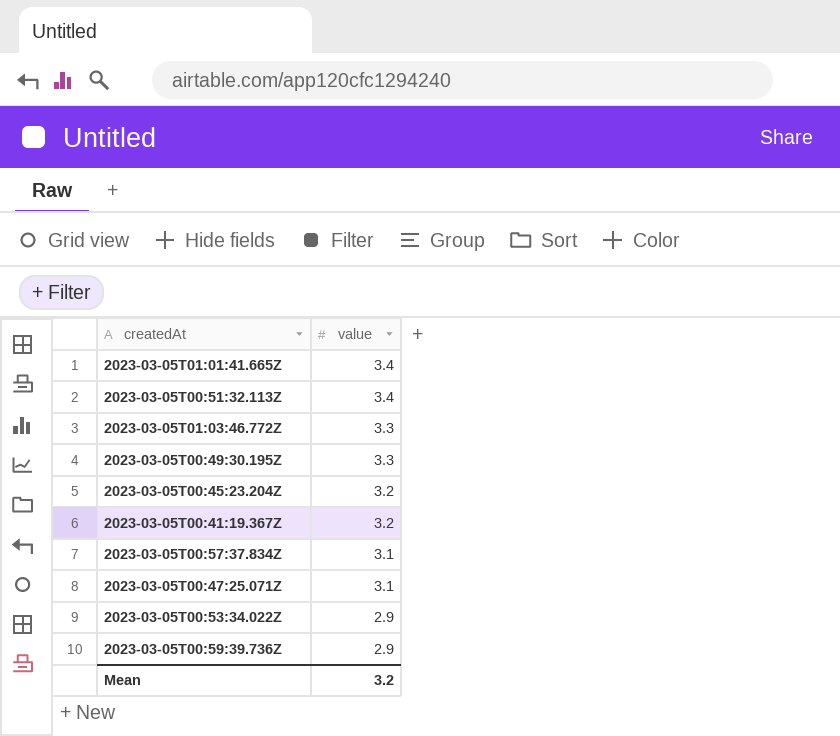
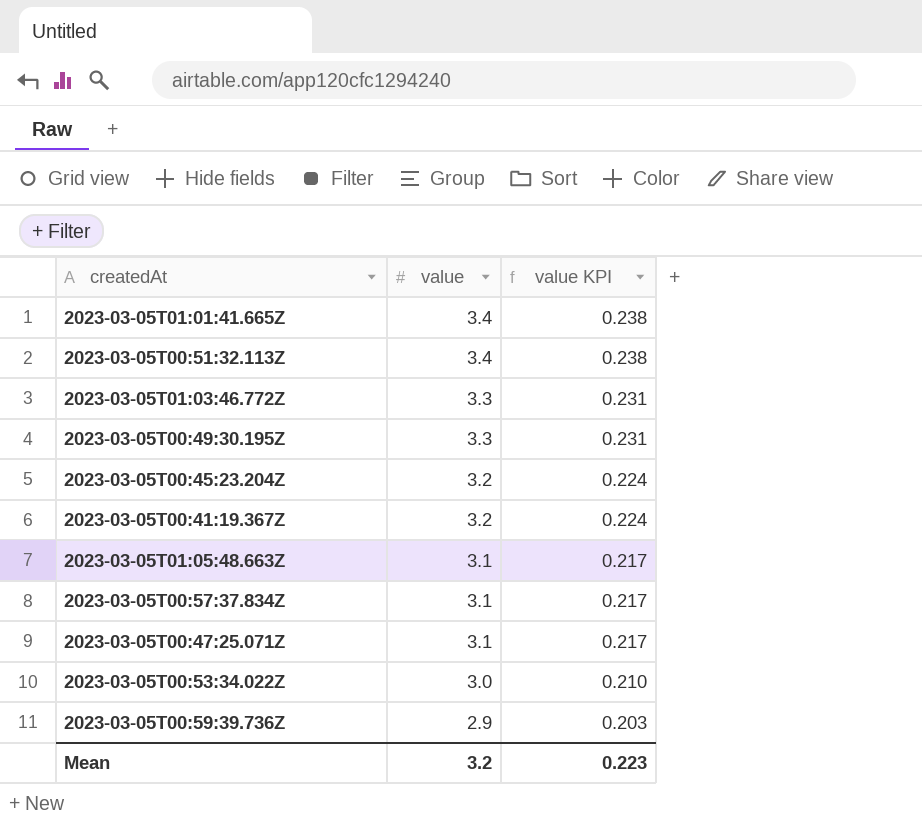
column value KPI | formula: none -> [value] * 0.07
row 2023-03-05T01:05:48.663Z: none -> 3.1 | 0.217
2023-03-05T00:53:34.022Z | value: 2.9 -> 3.0

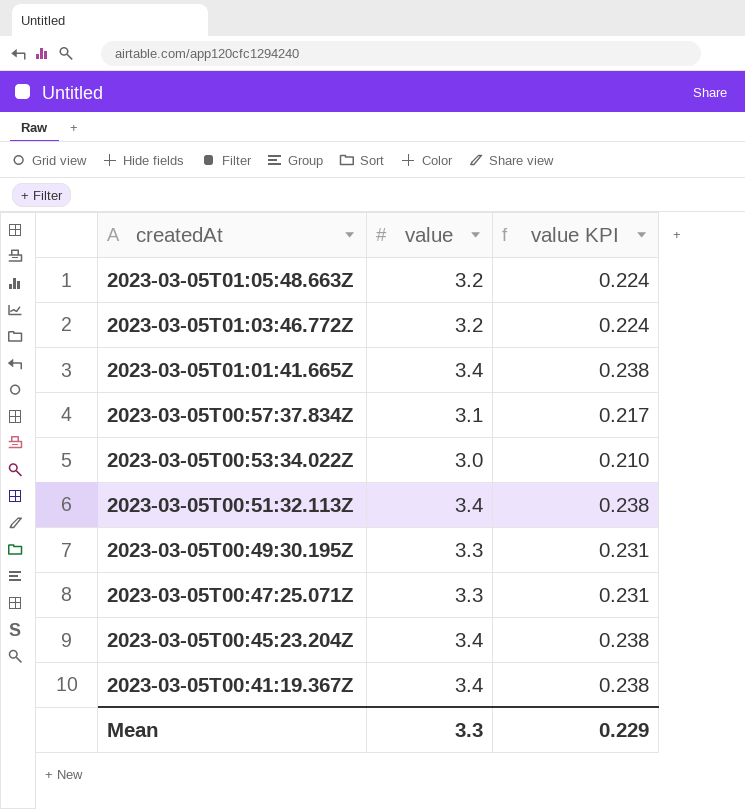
row order: value descending -> createdAt descending
row 2023-03-05T00:59:39.736Z: 2.9 | 0.203 -> none
2023-03-05T01:05:48.663Z | value: 3.1 -> 3.2
2023-03-05T01:05:48.663Z | value KPI: 0.217 -> 0.224
2023-03-05T01:03:46.772Z | value: 3.3 -> 3.2
2023-03-05T01:03:46.772Z | value KPI: 0.231 -> 0.224
2023-03-05T00:47:25.071Z | value: 3.1 -> 3.3
2023-03-05T00:47:25.071Z | value KPI: 0.217 -> 0.231
2023-03-05T00:45:23.204Z | value: 3.2 -> 3.4
2023-03-05T00:45:23.204Z | value KPI: 0.224 -> 0.238
2023-03-05T00:41:19.367Z | value: 3.2 -> 3.4
2023-03-05T00:41:19.367Z | value KPI: 0.224 -> 0.238
Mean | value: 3.2 -> 3.3
Mean | value KPI: 0.223 -> 0.229

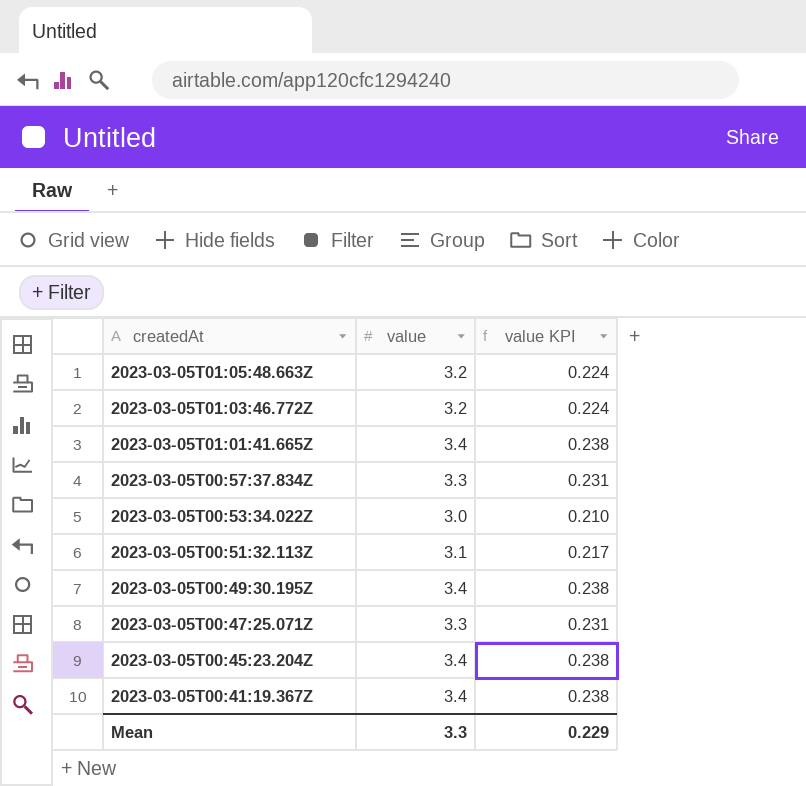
2023-03-05T00:57:37.834Z | value: 3.1 -> 3.3
2023-03-05T00:57:37.834Z | value KPI: 0.217 -> 0.231
2023-03-05T00:51:32.113Z | value: 3.4 -> 3.1
2023-03-05T00:51:32.113Z | value KPI: 0.238 -> 0.217
2023-03-05T00:49:30.195Z | value: 3.3 -> 3.4
2023-03-05T00:49:30.195Z | value KPI: 0.231 -> 0.238

